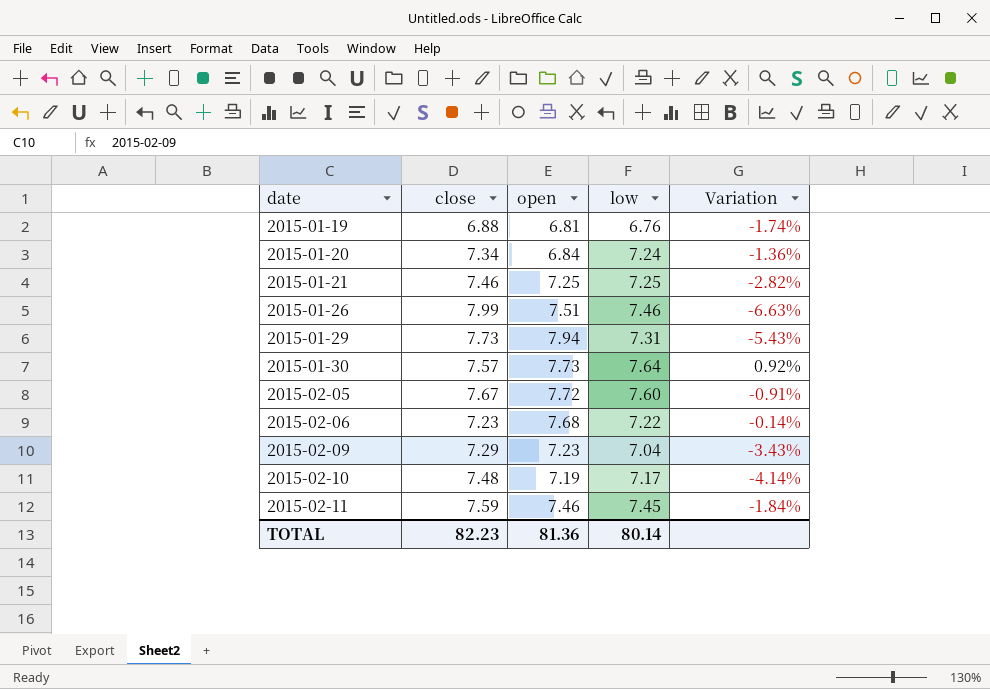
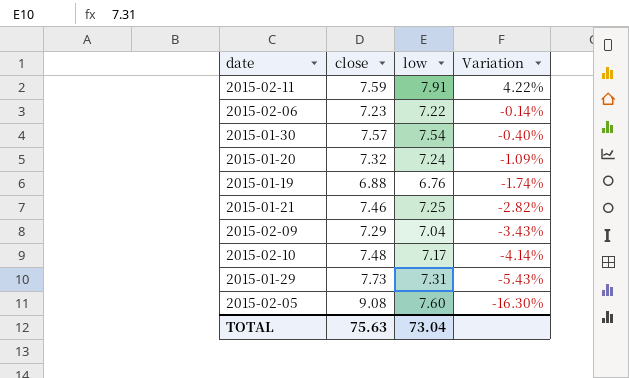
row order: date ascending -> Variation descending
column open | position: 3 -> none
row 2015-01-26: 7.99 | 7.51 | 7.46 | -6.63% -> none
2015-02-11 | low: 7.45 -> 7.91
2015-02-11 | Variation: -1.84% -> 4.22%
2015-01-30 | low: 7.64 -> 7.54
2015-01-30 | Variation: 0.92% -> -0.40%
2015-01-20 | close: 7.34 -> 7.32
2015-01-20 | Variation: -1.36% -> -1.09%
2015-02-05 | close: 7.67 -> 9.08
2015-02-05 | Variation: -0.91% -> -16.30%
TOTAL | close: 82.23 -> 75.63
TOTAL | low: 80.14 -> 73.04

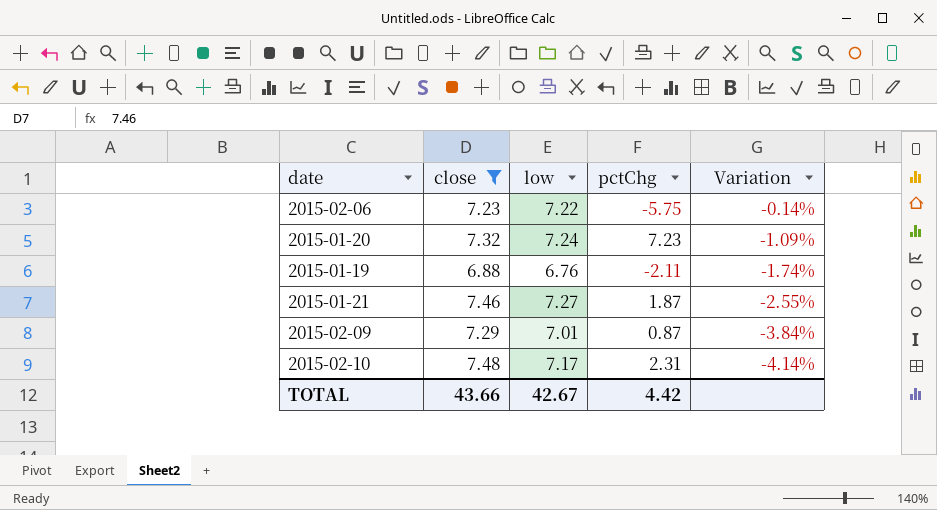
filter: none -> close <= 7.48
column pctChg | position: none -> 4
2015-01-21 | low: 7.25 -> 7.27
2015-01-21 | Variation: -2.82% -> -2.55%
2015-02-09 | low: 7.04 -> 7.01
2015-02-09 | Variation: -3.43% -> -3.84%
TOTAL | close: 75.63 -> 43.66
TOTAL | low: 73.04 -> 42.67

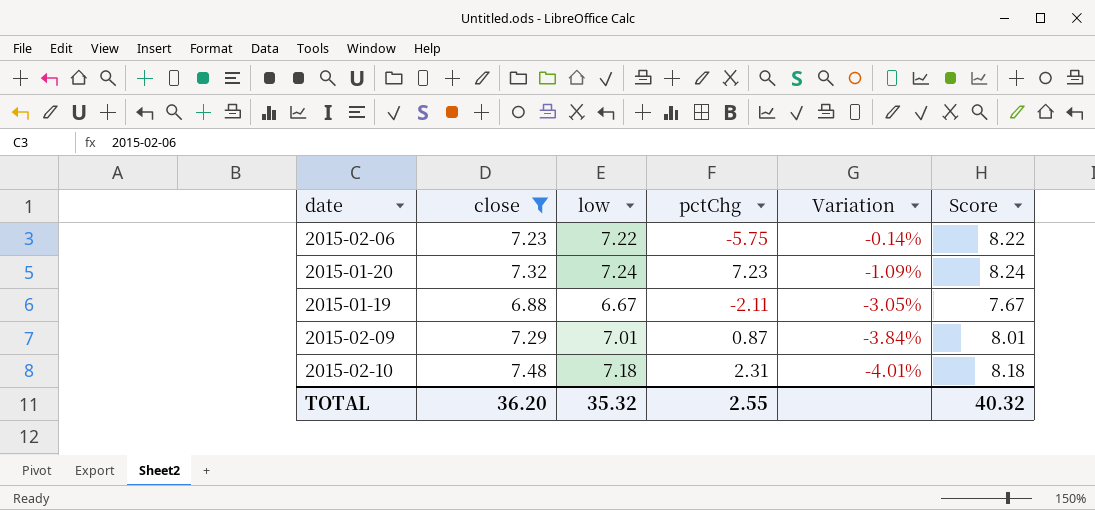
column Score | formula: none -> [low] + 1
row 2015-01-21: 7.46 | 7.27 | 1.87 | -2.55% -> none
2015-01-19 | low: 6.76 -> 6.67
2015-01-19 | Variation: -1.74% -> -3.05%
2015-02-10 | low: 7.17 -> 7.18
2015-02-10 | Variation: -4.14% -> -4.01%
TOTAL | close: 43.66 -> 36.20
TOTAL | low: 42.67 -> 35.32
TOTAL | pctChg: 4.42 -> 2.55

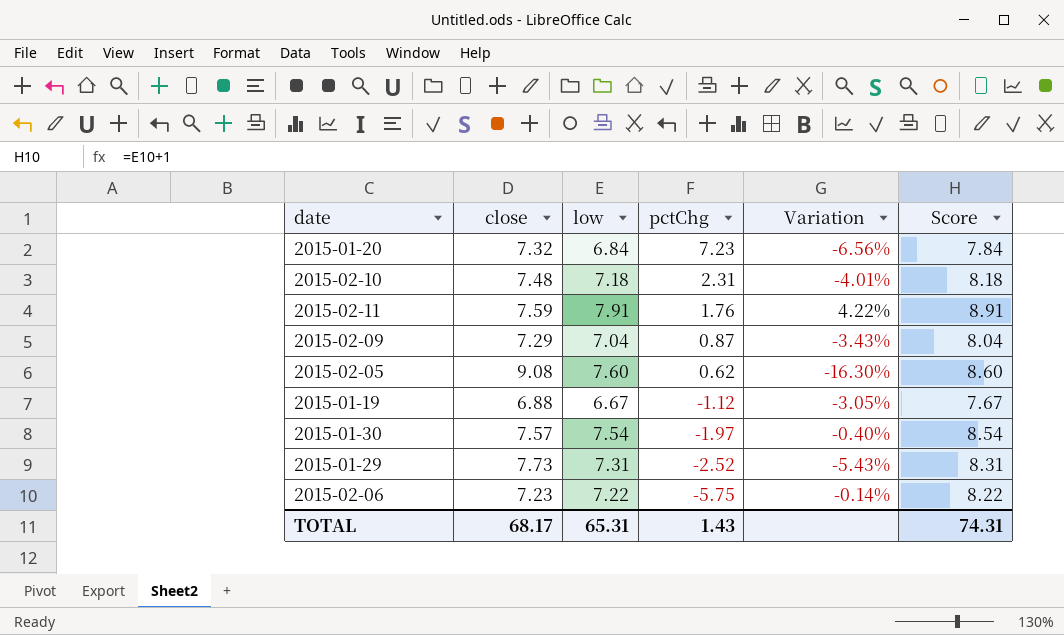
filter: close <= 7.48 -> none
row order: Variation descending -> pctChg descending
2015-01-20 | low: 7.24 -> 6.84
2015-01-20 | Variation: -1.09% -> -6.56%
2015-01-20 | Score: 8.24 -> 7.84
2015-02-09 | low: 7.01 -> 7.04
2015-02-09 | Variation: -3.84% -> -3.43%
2015-02-09 | Score: 8.01 -> 8.04
2015-01-19 | pctChg: -2.11 -> -1.12
TOTAL | close: 36.20 -> 68.17
TOTAL | low: 35.32 -> 65.31
TOTAL | pctChg: 2.55 -> 1.43
TOTAL | Score: 40.32 -> 74.31

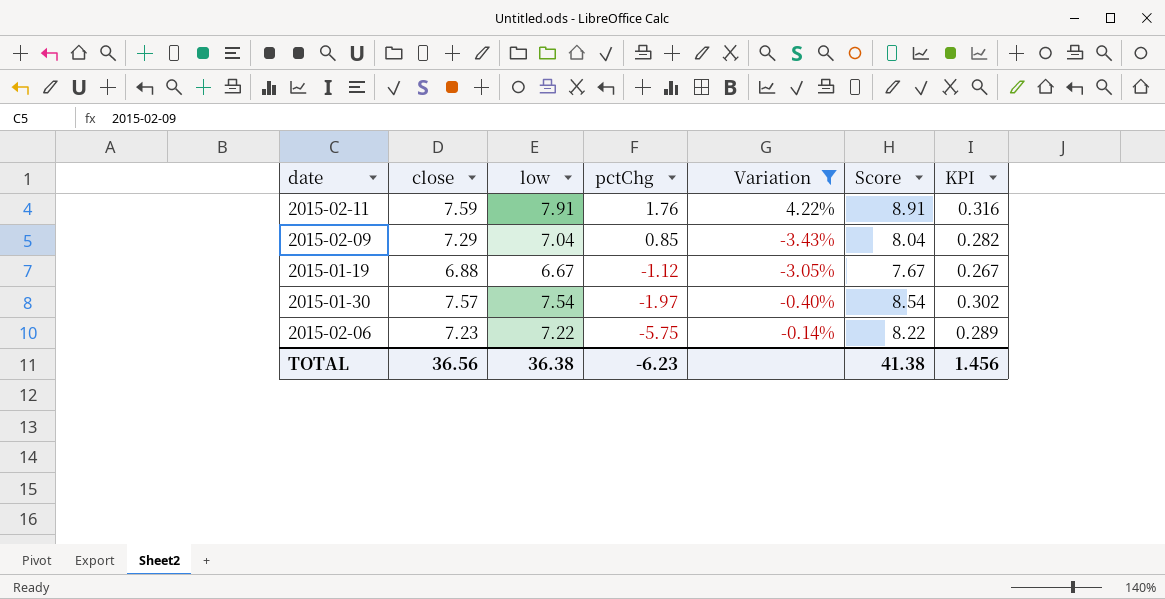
filter: none -> Variation >= -3.43%
column KPI | formula: none -> [low] * 0.04
2015-02-09 | pctChg: 0.87 -> 0.85
TOTAL | close: 68.17 -> 36.56
TOTAL | low: 65.31 -> 36.38
TOTAL | pctChg: 1.43 -> -6.23
TOTAL | Score: 74.31 -> 41.38

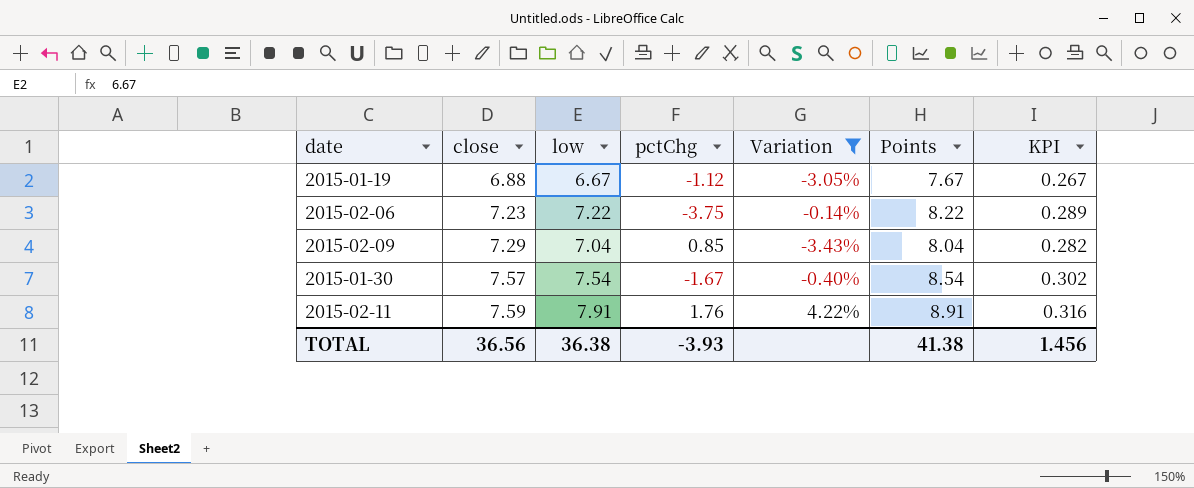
row order: pctChg descending -> close ascending
column name: Score -> Points
2015-02-06 | pctChg: -5.75 -> -3.75
2015-01-30 | pctChg: -1.97 -> -1.67
TOTAL | pctChg: -6.23 -> -3.93

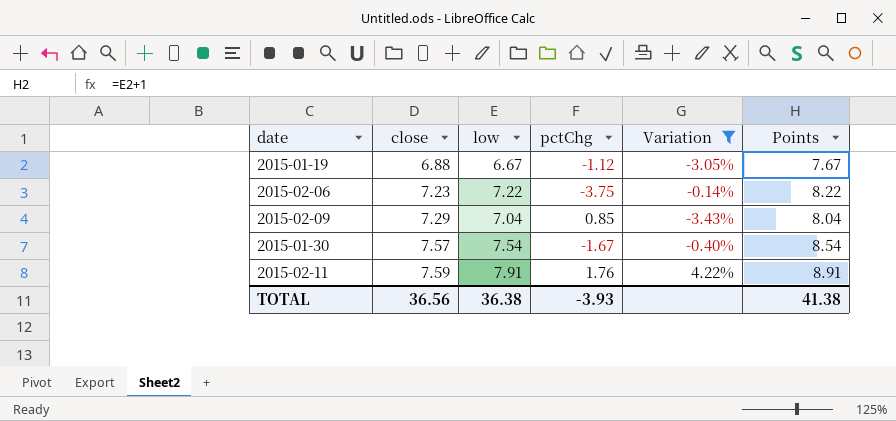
column KPI | formula: [low] * 0.04 -> none

